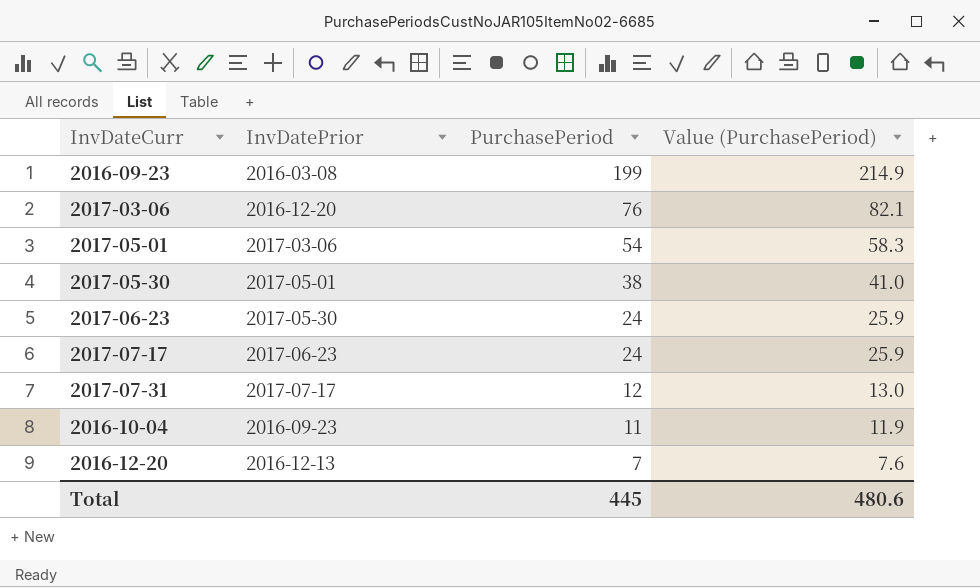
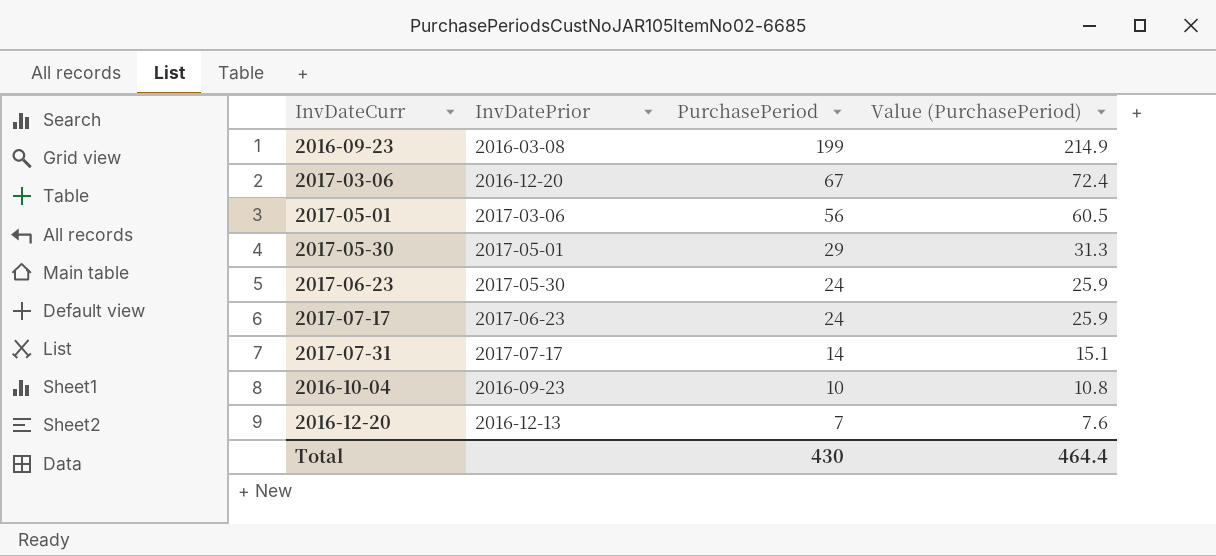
2017-03-06 | PurchasePeriod: 76 -> 67
2017-03-06 | Value (PurchasePeriod): 82.1 -> 72.4
2017-05-01 | PurchasePeriod: 54 -> 56
2017-05-01 | Value (PurchasePeriod): 58.3 -> 60.5
2017-05-30 | PurchasePeriod: 38 -> 29
2017-05-30 | Value (PurchasePeriod): 41.0 -> 31.3
2017-07-31 | PurchasePeriod: 12 -> 14
2017-07-31 | Value (PurchasePeriod): 13.0 -> 15.1
2016-10-04 | PurchasePeriod: 11 -> 10
2016-10-04 | Value (PurchasePeriod): 11.9 -> 10.8
Total | PurchasePeriod: 445 -> 430
Total | Value (PurchasePeriod): 480.6 -> 464.4

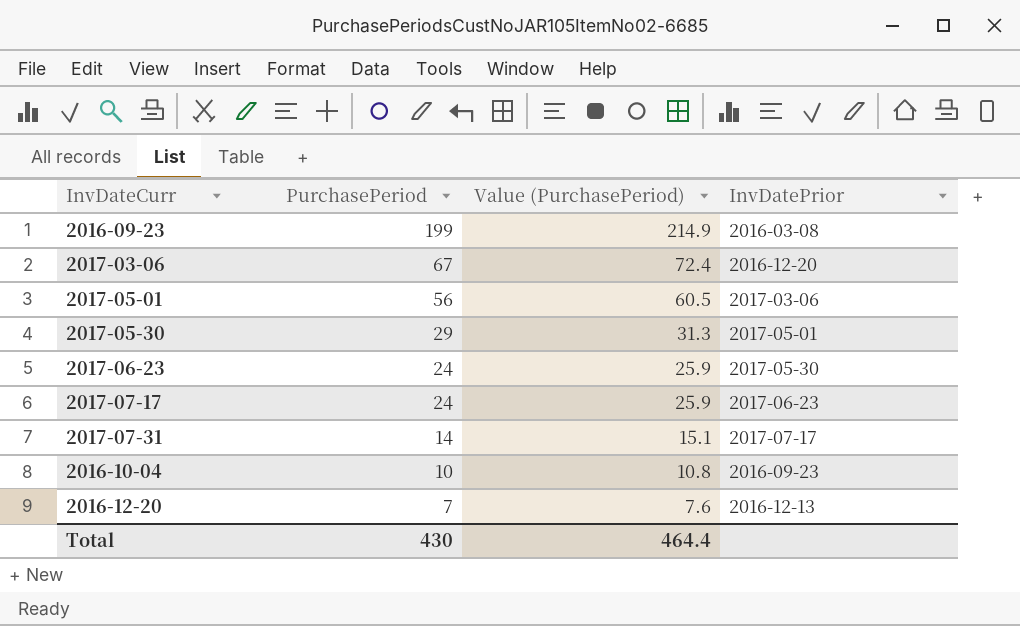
column InvDatePrior | position: 2 -> 4

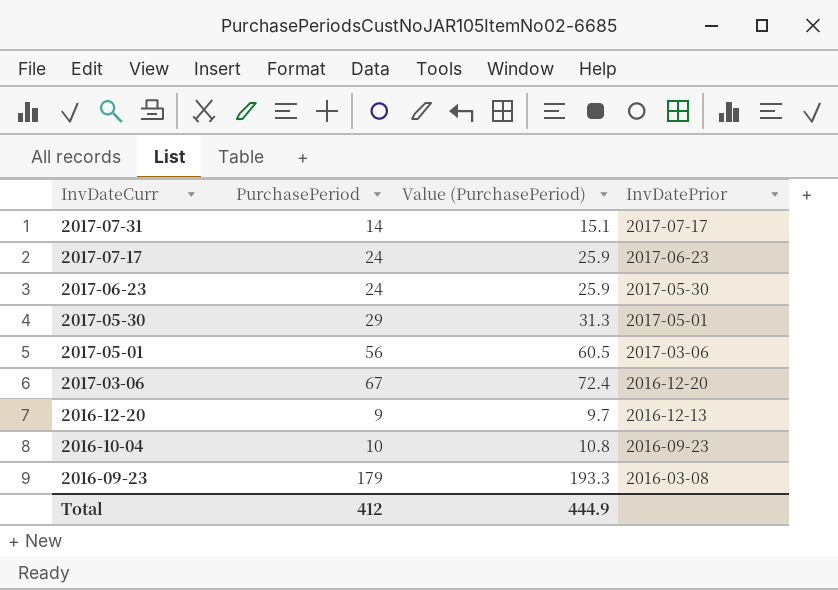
row order: PurchasePeriod descending -> InvDateCurr descending
2016-12-20 | PurchasePeriod: 7 -> 9
2016-12-20 | Value (PurchasePeriod): 7.6 -> 9.7
2016-09-23 | PurchasePeriod: 199 -> 179
2016-09-23 | Value (PurchasePeriod): 214.9 -> 193.3
Total | PurchasePeriod: 430 -> 412
Total | Value (PurchasePeriod): 464.4 -> 444.9

